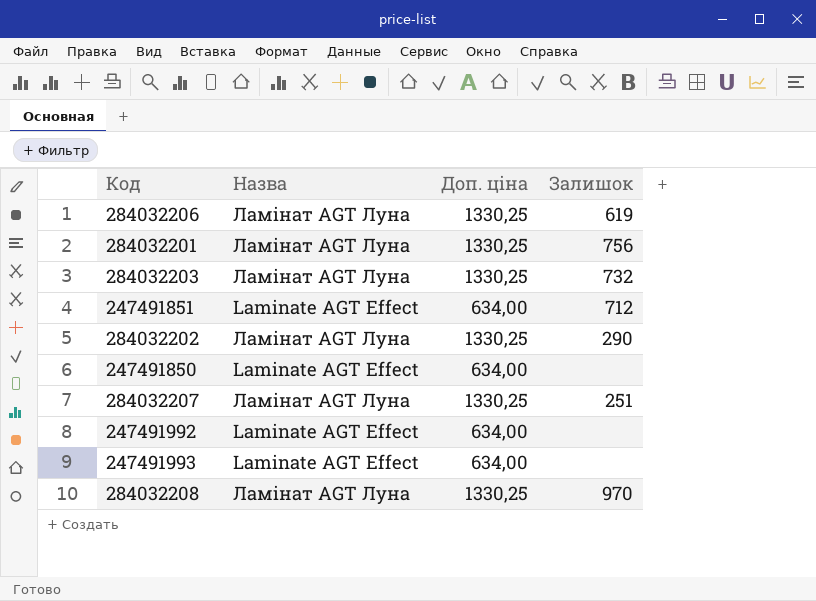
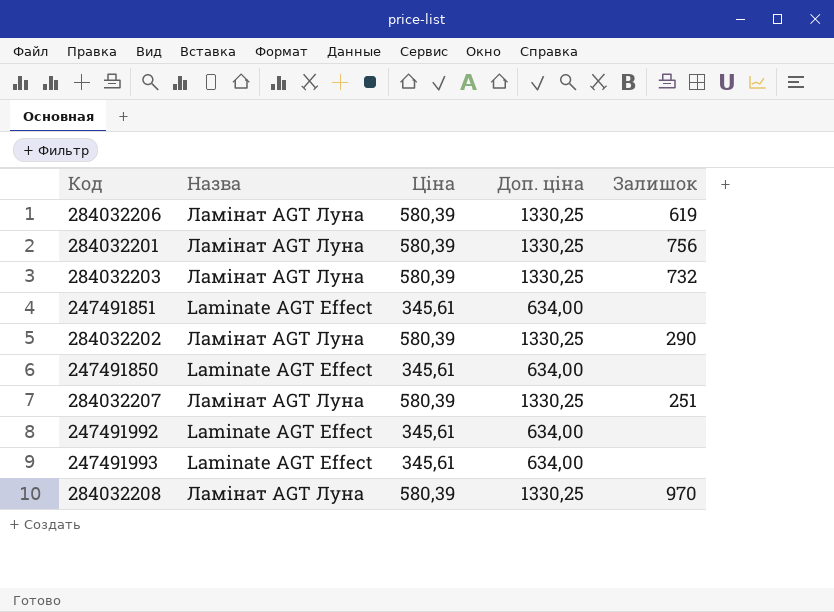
column Ціна | position: none -> 3
247491851 | Залишок: 712 -> none

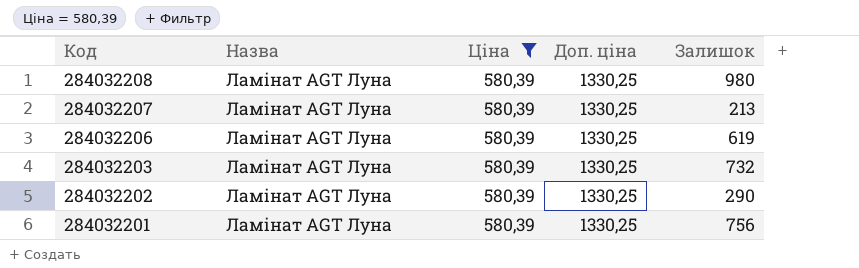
filter: none -> Ціна = 580,39
row order: none -> Код descending
284032208 | Залишок: 970 -> 980
284032207 | Залишок: 251 -> 213

